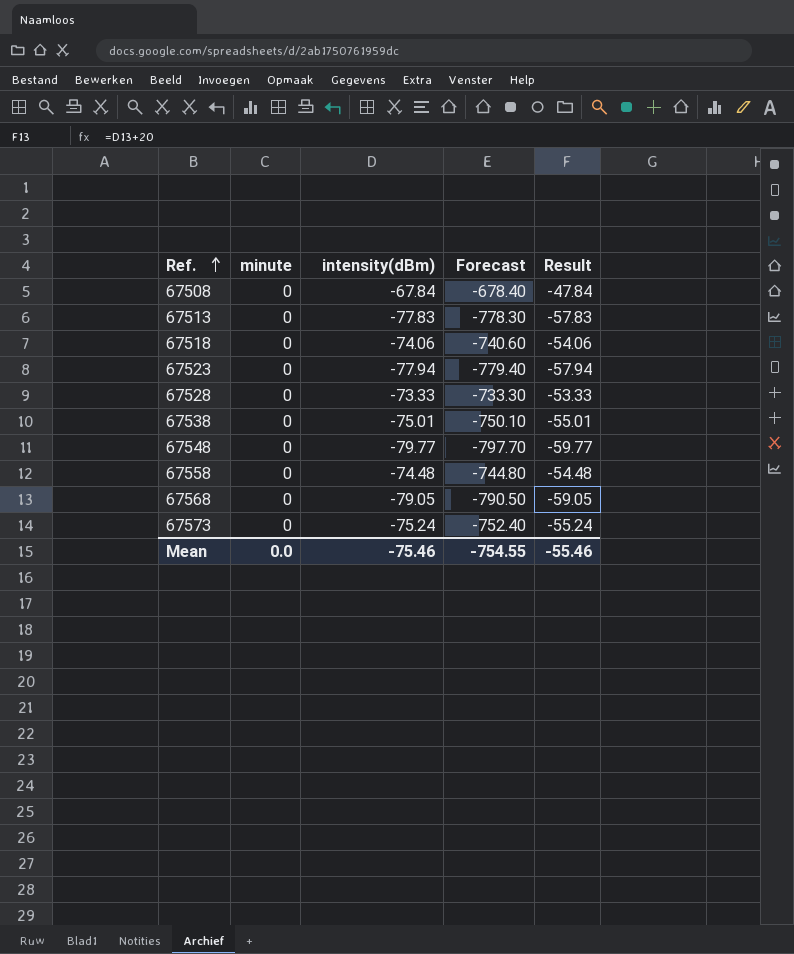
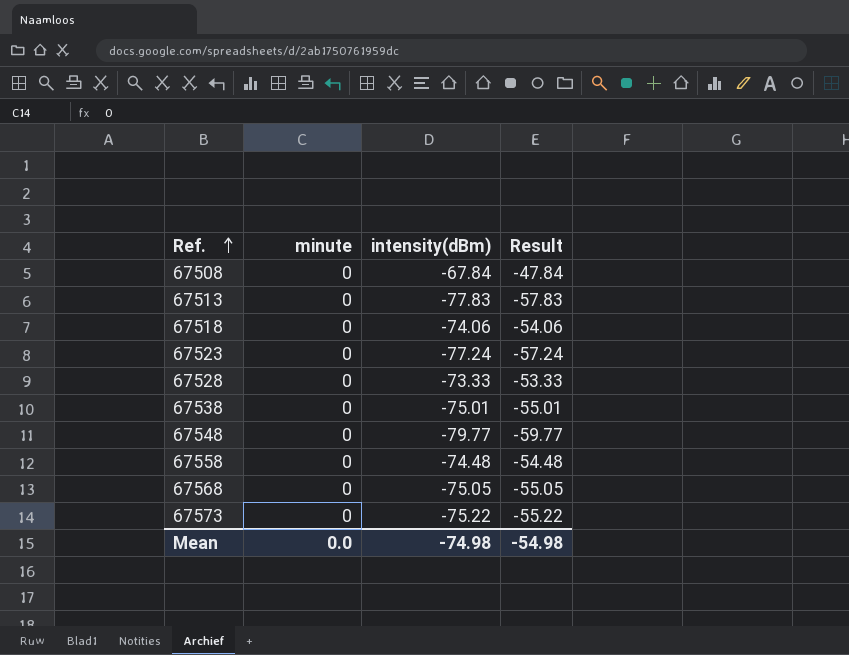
column Forecast | formula: [intensity(dBm)] * 10 -> none
67523 | intensity(dBm): -77.94 -> -77.24
67523 | Result: -57.94 -> -57.24
67568 | intensity(dBm): -79.05 -> -75.05
67568 | Result: -59.05 -> -55.05
67573 | intensity(dBm): -75.24 -> -75.22
67573 | Result: -55.24 -> -55.22
Mean | intensity(dBm): -75.46 -> -74.98
Mean | Result: -55.46 -> -54.98

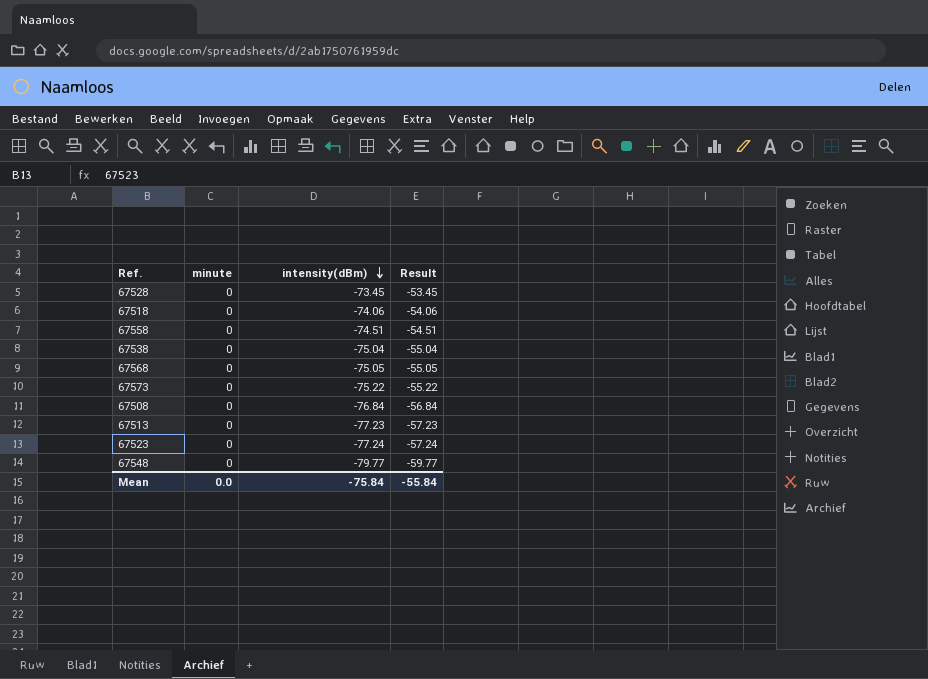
row order: Ref. ascending -> intensity(dBm) descending
67528 | intensity(dBm): -73.33 -> -73.45
67528 | Result: -53.33 -> -53.45
67558 | intensity(dBm): -74.48 -> -74.51
67558 | Result: -54.48 -> -54.51
67538 | intensity(dBm): -75.01 -> -75.04
67538 | Result: -55.01 -> -55.04
67508 | intensity(dBm): -67.84 -> -76.84
67508 | Result: -47.84 -> -56.84
67513 | intensity(dBm): -77.83 -> -77.23
67513 | Result: -57.83 -> -57.23
Mean | intensity(dBm): -74.98 -> -75.84
Mean | Result: -54.98 -> -55.84

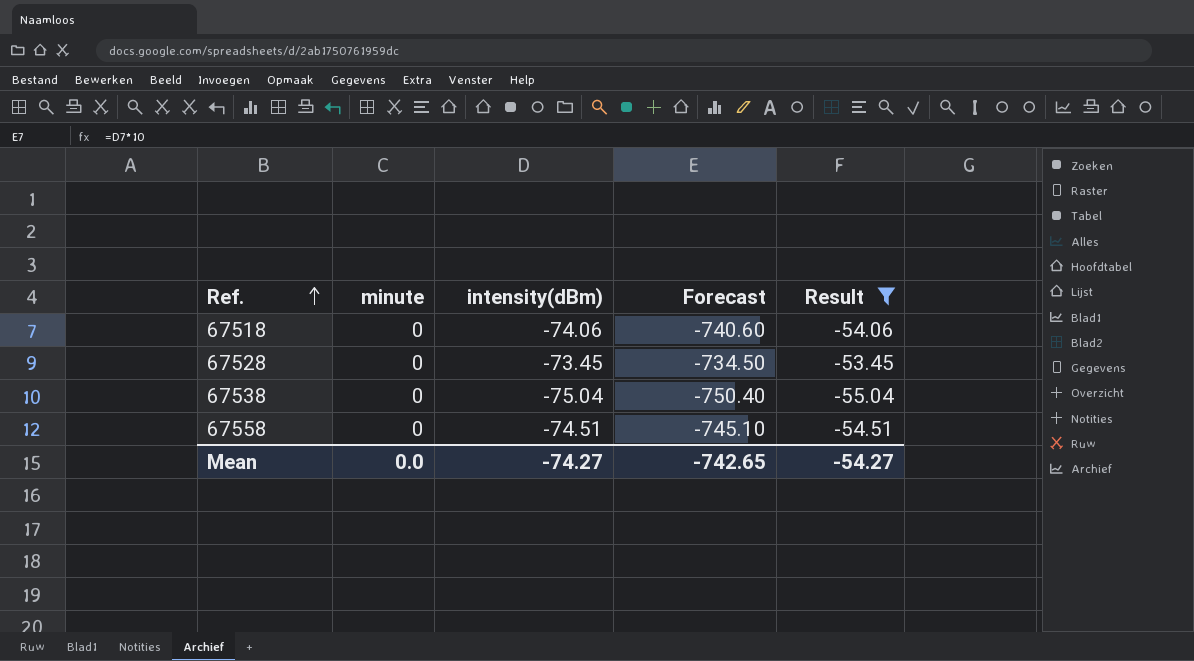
filter: none -> Result >= -55.04
row order: intensity(dBm) descending -> Ref. ascending
column Forecast | formula: none -> [intensity(dBm)] * 10
Mean | intensity(dBm): -75.84 -> -74.27
Mean | Result: -55.84 -> -54.27

